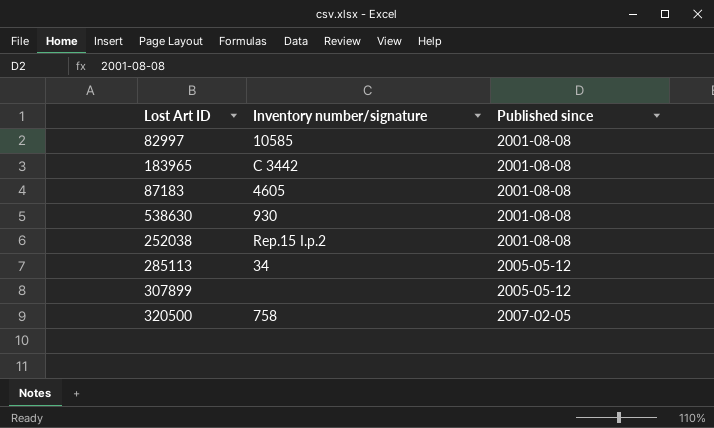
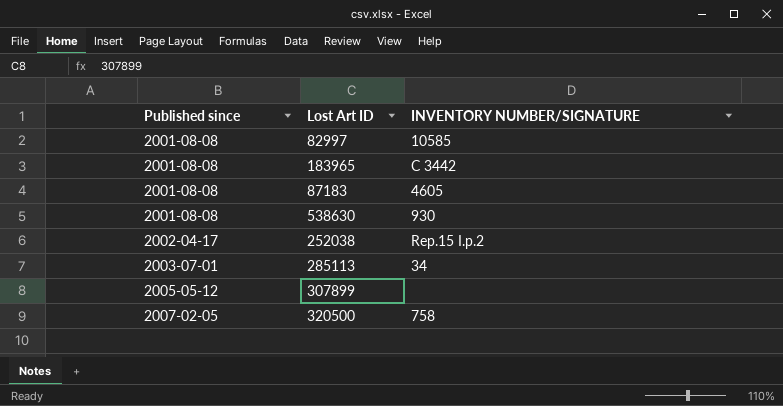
column Published since | position: 3 -> 1
column name: Inventory number/signature -> INVENTORY NUMBER/SIGNATURE
252038 | Published since: 2001-08-08 -> 2002-04-17
285113 | Published since: 2005-05-12 -> 2003-07-01

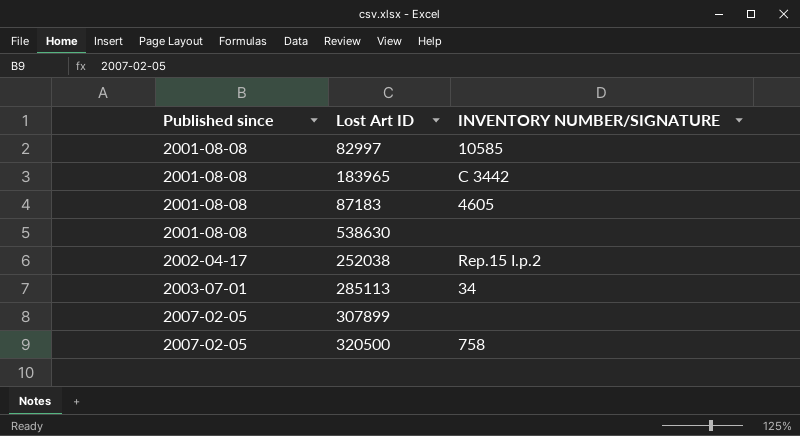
538630 | INVENTORY NUMBER/SIGNATURE: 930 -> none
307899 | Published since: 2005-05-12 -> 2007-02-05

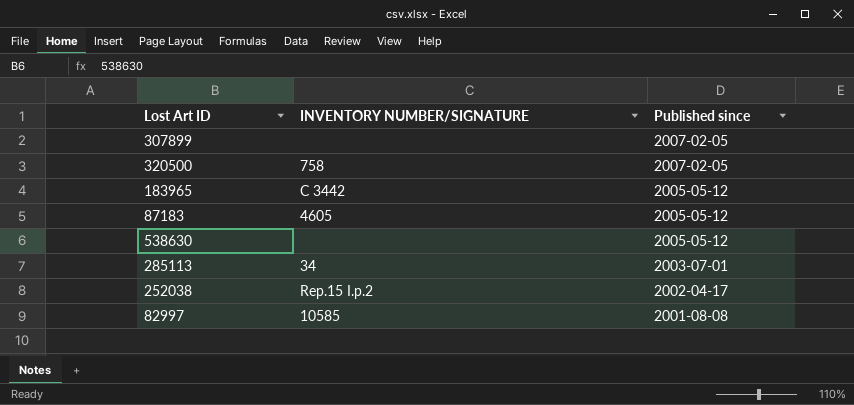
row order: Published since ascending -> Published since descending
column Published since | position: 1 -> 3
183965 | Published since: 2001-08-08 -> 2005-05-12
87183 | Published since: 2001-08-08 -> 2005-05-12
538630 | Published since: 2001-08-08 -> 2005-05-12

